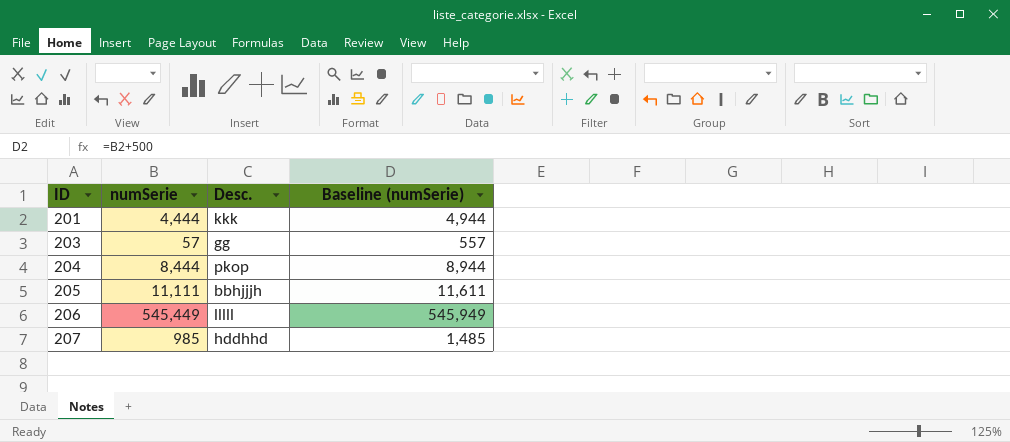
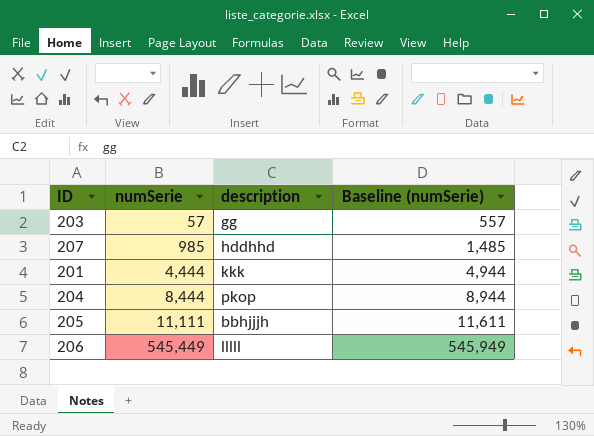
row order: ID ascending -> numSerie ascending
column name: Desc. -> description

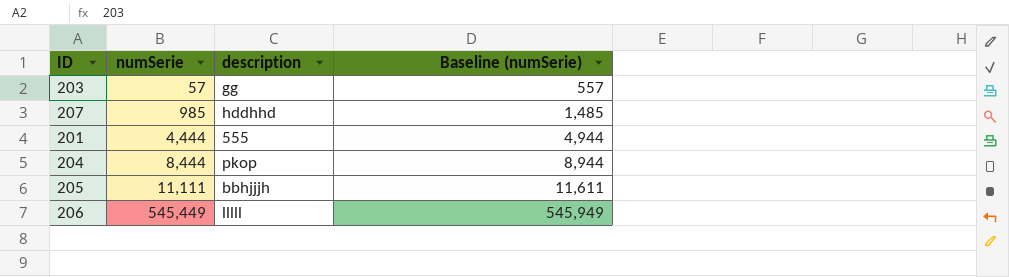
201 | description: kkk -> 555

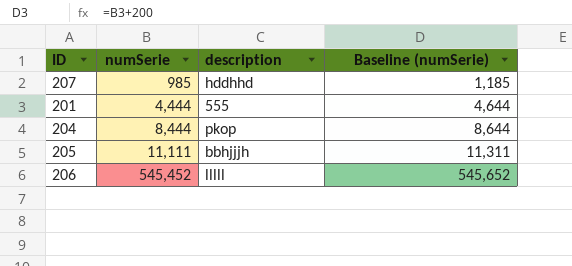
column Baseline (numSerie) | formula: [numSerie] + 500 -> [numSerie] + 200
row 203: 57 | gg | 557 -> none
206 | numSerie: 545,449 -> 545,452

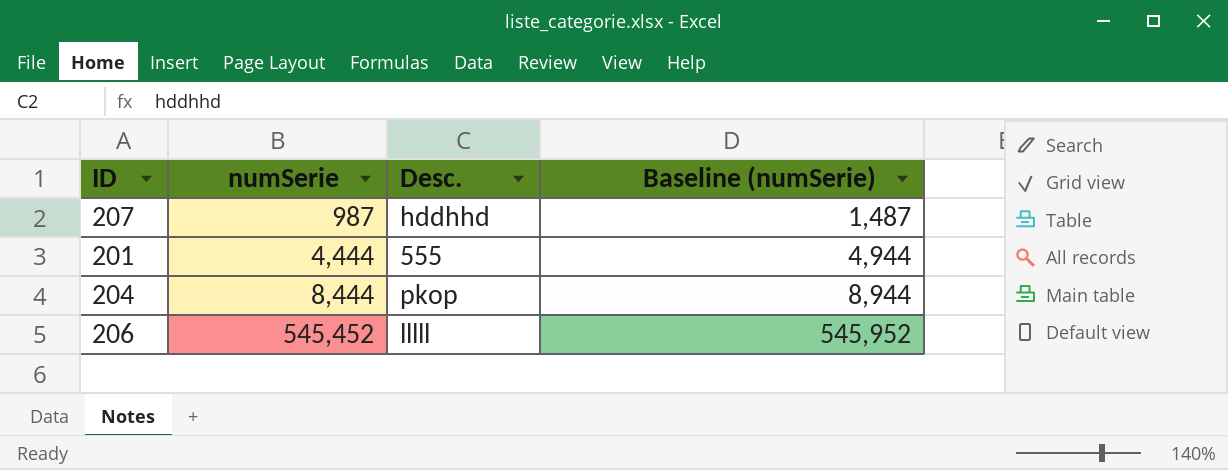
column name: description -> Desc.
column Baseline (numSerie) | formula: [numSerie] + 200 -> [numSerie] + 500
row 205: 11,111 | bbhjjjh | 11,311 -> none
207 | numSerie: 985 -> 987

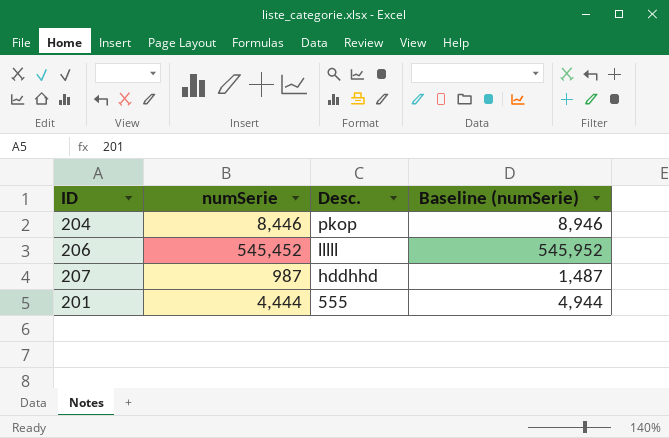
row order: numSerie ascending -> Desc. descending
204 | numSerie: 8,444 -> 8,446
204 | Baseline (numSerie): 8,944 -> 8,946

